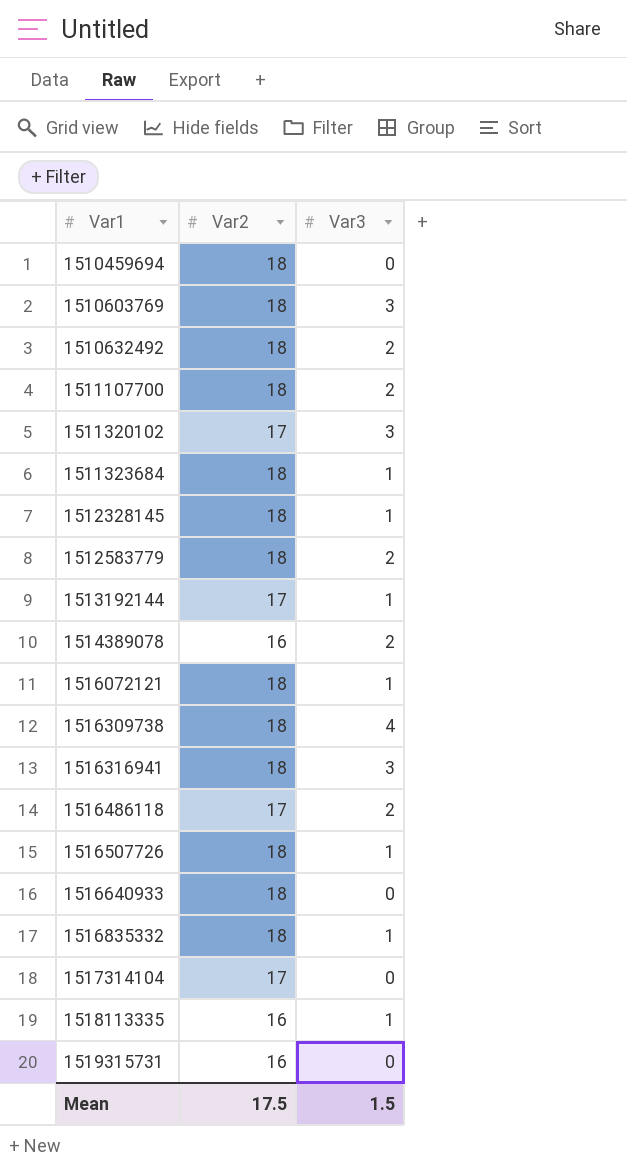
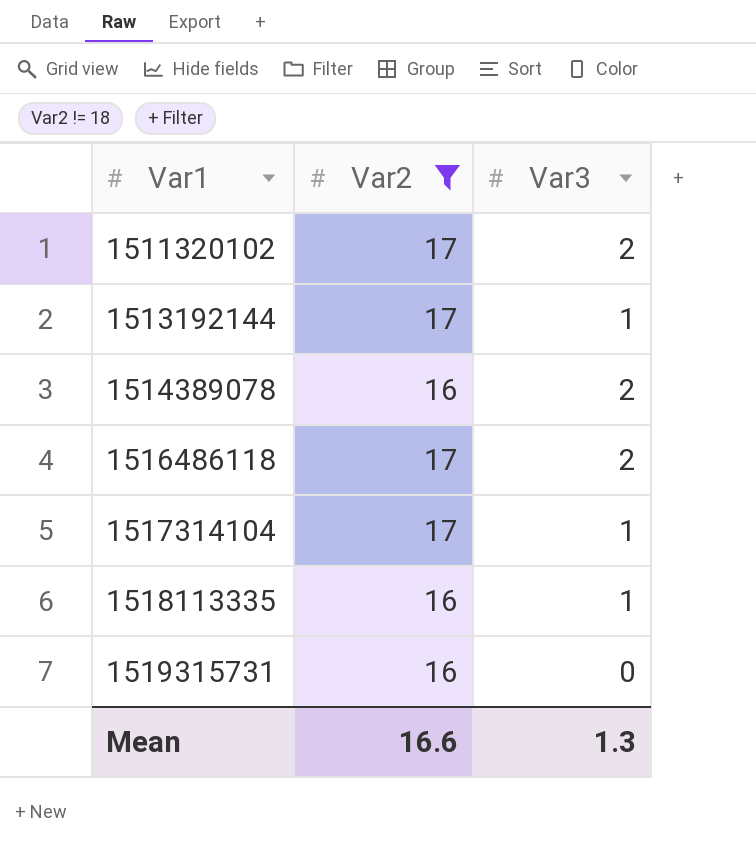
filter: none -> Var2 != 18
1511320102 | Var3: 3 -> 2
1517314104 | Var3: 0 -> 1
Mean | Var2: 17.5 -> 16.6
Mean | Var3: 1.5 -> 1.3

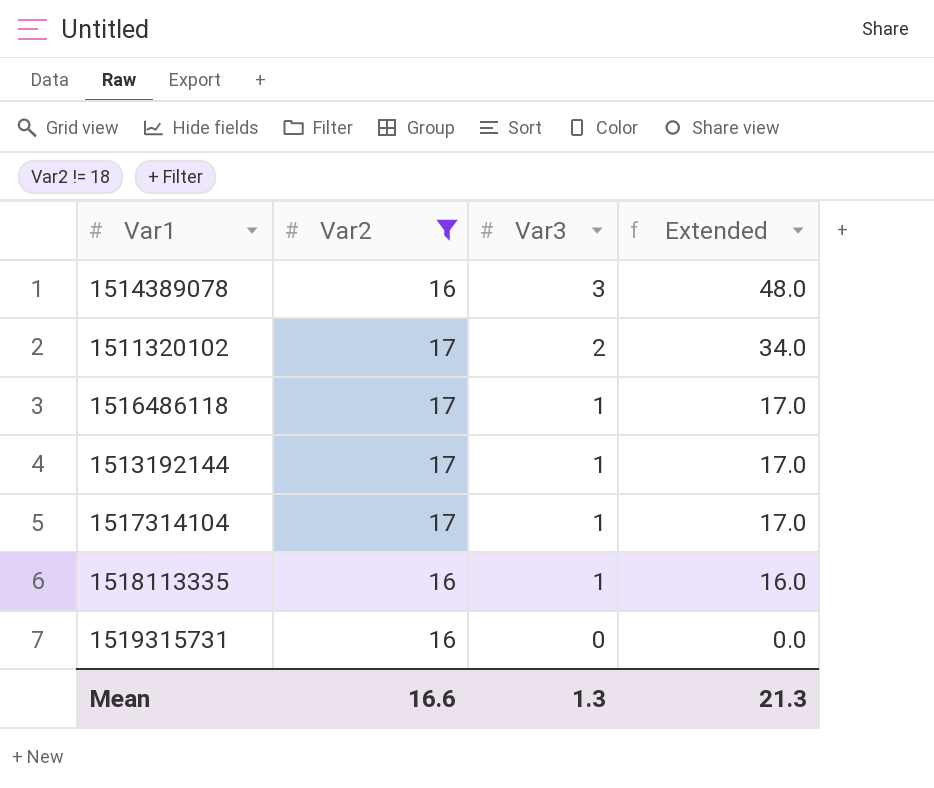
row order: Var1 ascending -> Var3 descending
column Extended | formula: none -> [Var2] * [Var3]
1514389078 | Var3: 2 -> 3
1516486118 | Var3: 2 -> 1

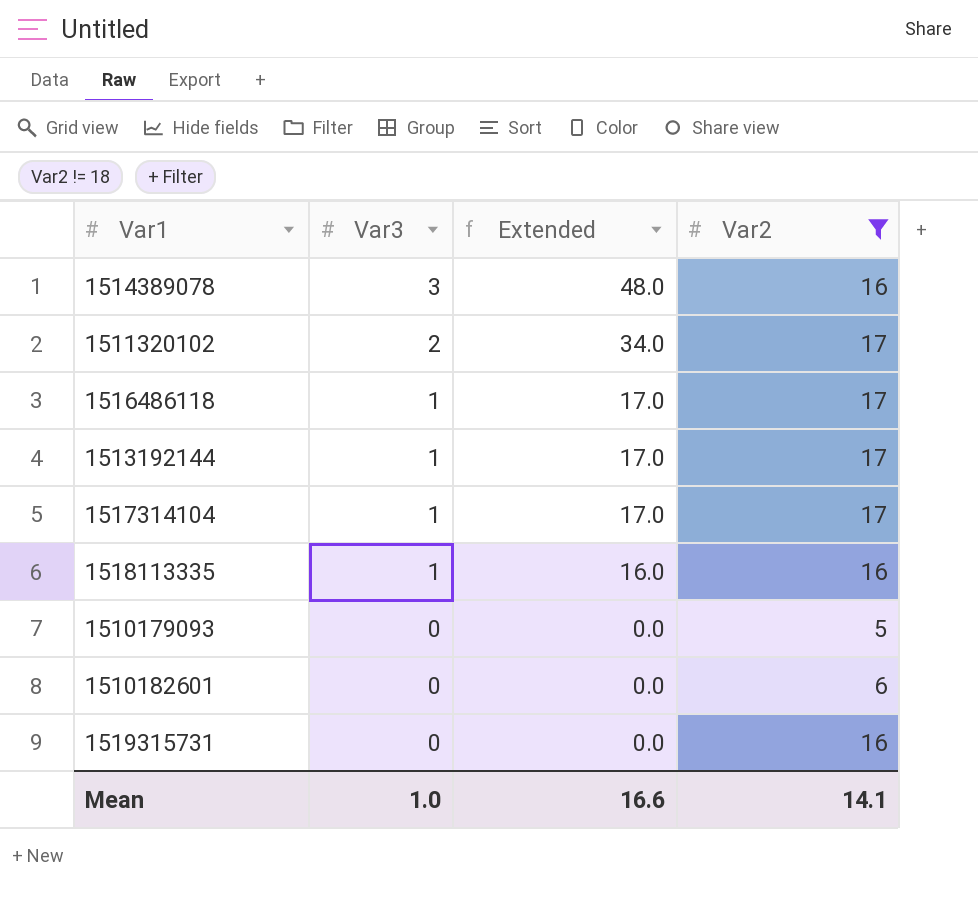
column Var2 | position: 2 -> 4
row 1510179093: none -> 0 | 0.0 | 5
row 1510182601: none -> 0 | 0.0 | 6
Mean | Var3: 1.3 -> 1.0
Mean | Extended: 21.3 -> 16.6
Mean | Var2: 16.6 -> 14.1

